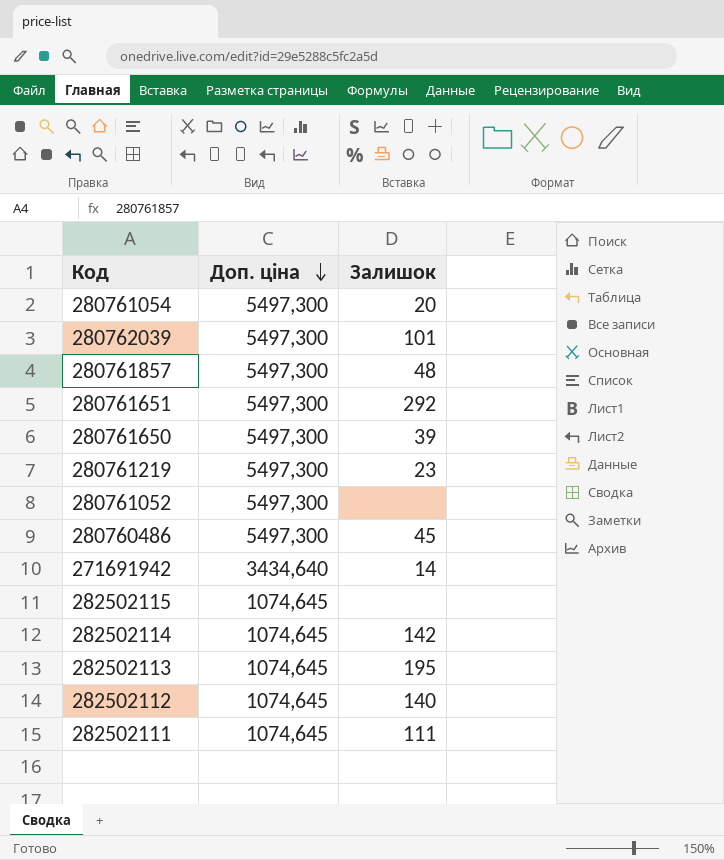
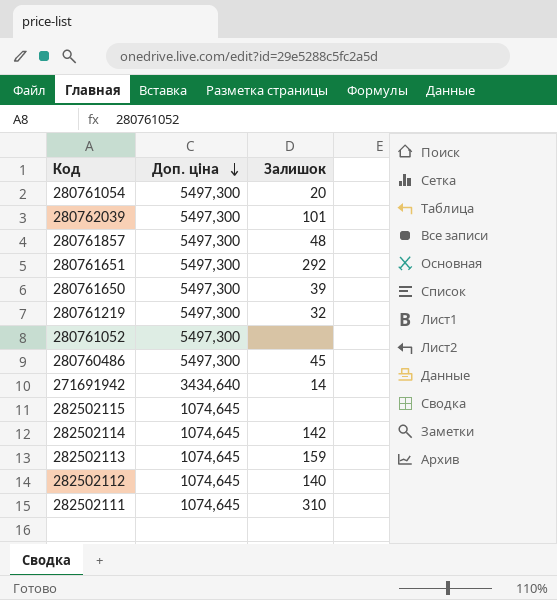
280761219 | Залишок: 23 -> 32
282502113 | Залишок: 195 -> 159
282502111 | Залишок: 111 -> 310

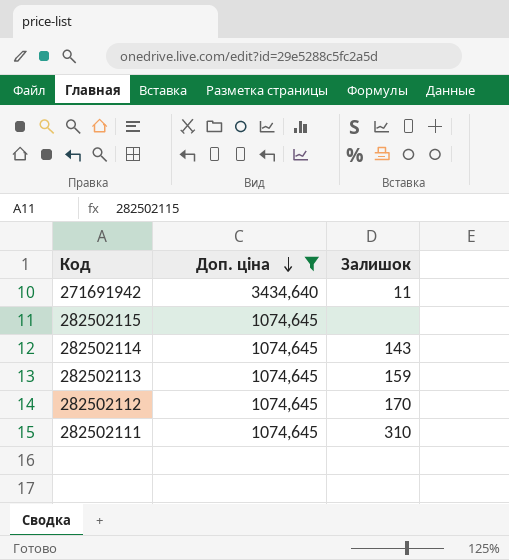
filter: none -> Доп. ціна != 5497,300
271691942 | Залишок: 14 -> 11
282502114 | Залишок: 142 -> 143
282502112 | Залишок: 140 -> 170

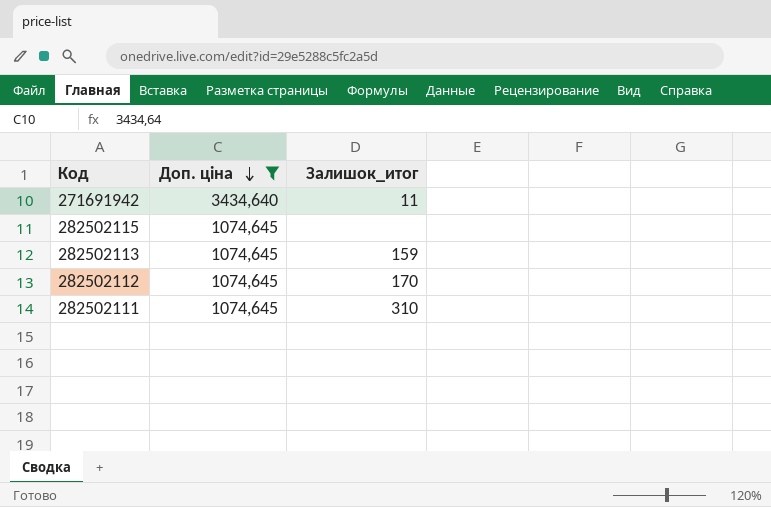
column name: Залишок -> Залишок_итог
row 282502114: 1074,645 | 143 -> none

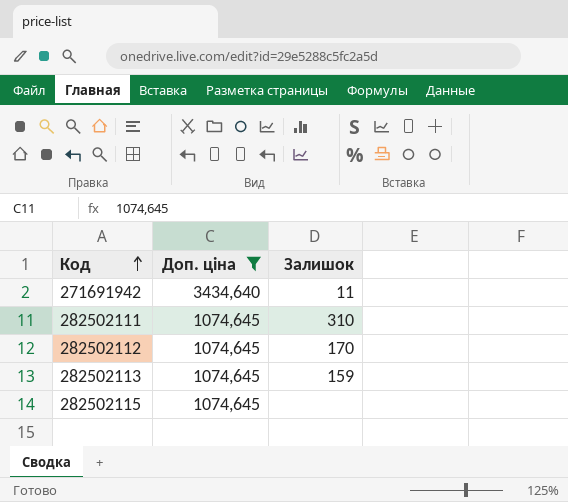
row order: Доп. ціна descending -> Код ascending
column name: Залишок_итог -> Залишок

